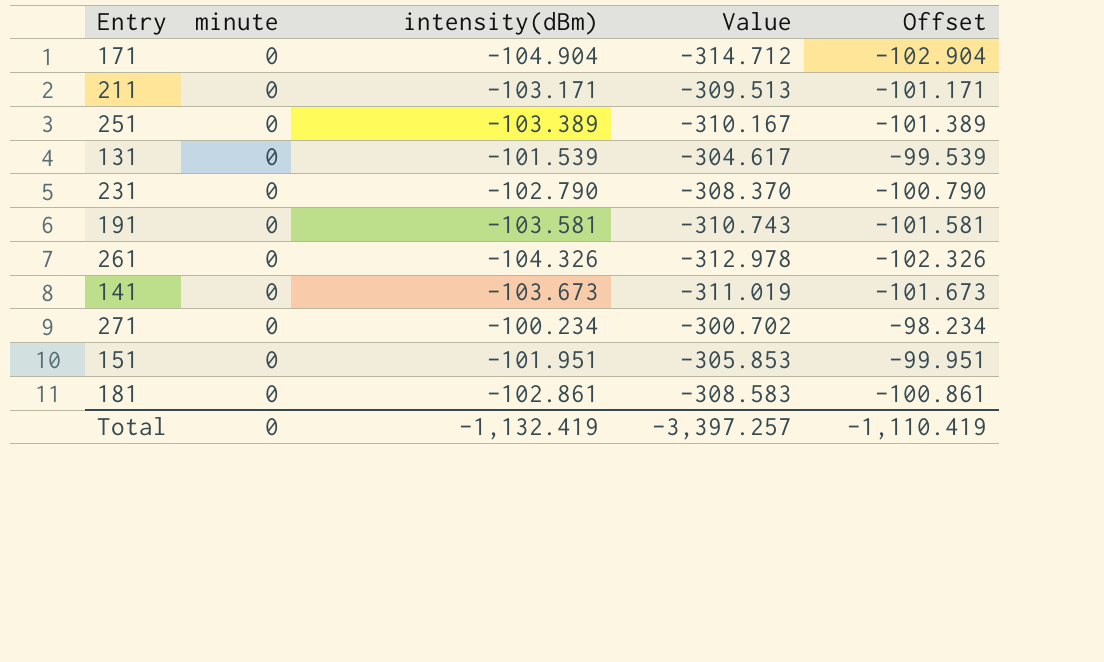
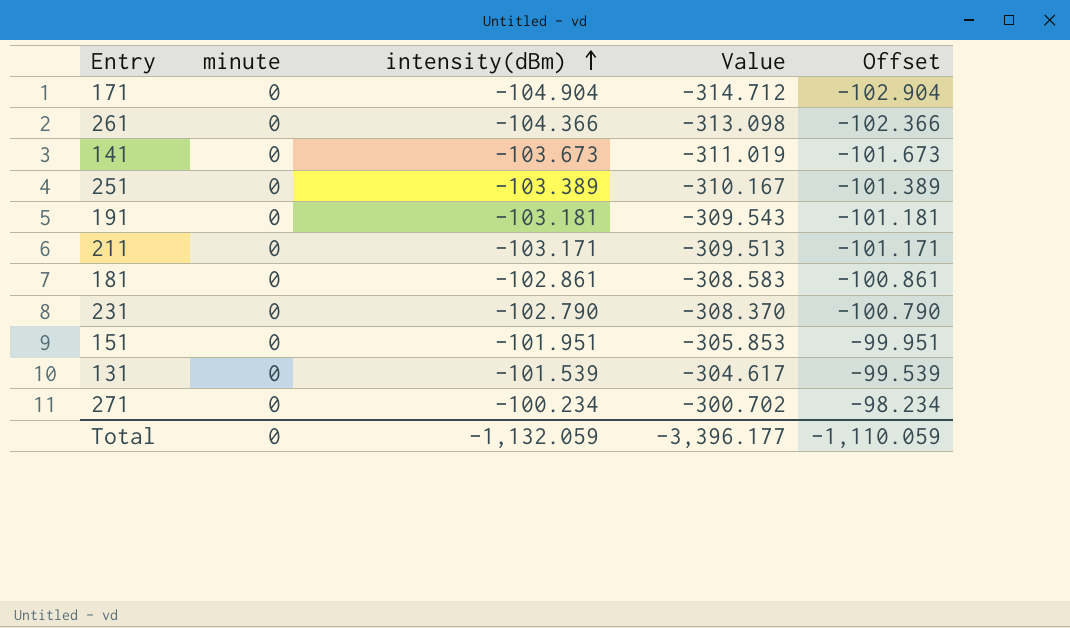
row order: none -> intensity(dBm) ascending
261 | intensity(dBm): -104.326 -> -104.366
261 | Value: -312.978 -> -313.098
261 | Offset: -102.326 -> -102.366
191 | intensity(dBm): -103.581 -> -103.181
191 | Value: -310.743 -> -309.543
191 | Offset: -101.581 -> -101.181
Total | intensity(dBm): -1,132.419 -> -1,132.059
Total | Value: -3,397.257 -> -3,396.177
Total | Offset: -1,110.419 -> -1,110.059

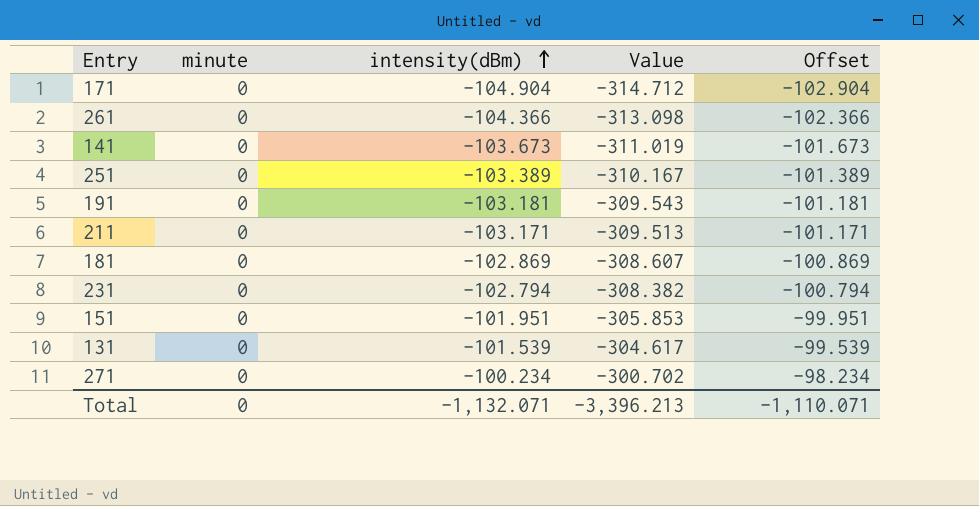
181 | intensity(dBm): -102.861 -> -102.869
181 | Value: -308.583 -> -308.607
181 | Offset: -100.861 -> -100.869
231 | intensity(dBm): -102.790 -> -102.794
231 | Value: -308.370 -> -308.382
231 | Offset: -100.790 -> -100.794
Total | intensity(dBm): -1,132.059 -> -1,132.071
Total | Value: -3,396.177 -> -3,396.213
Total | Offset: -1,110.059 -> -1,110.071

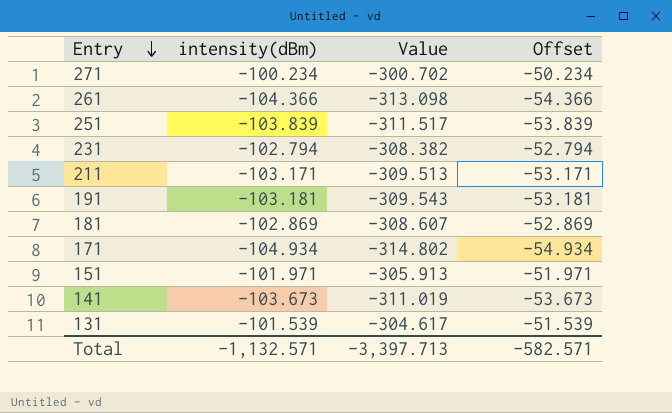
row order: intensity(dBm) ascending -> Entry descending
column minute | position: 2 -> none
column Offset | formula: [intensity(dBm)] + 2 -> [intensity(dBm)] + 50
251 | intensity(dBm): -103.389 -> -103.839
251 | Value: -310.167 -> -311.517
171 | intensity(dBm): -104.904 -> -104.934
171 | Value: -314.712 -> -314.802
151 | intensity(dBm): -101.951 -> -101.971
151 | Value: -305.853 -> -305.913
Total | intensity(dBm): -1,132.071 -> -1,132.571
Total | Value: -3,396.213 -> -3,397.713
Total | Offset: -1,110.071 -> -582.571

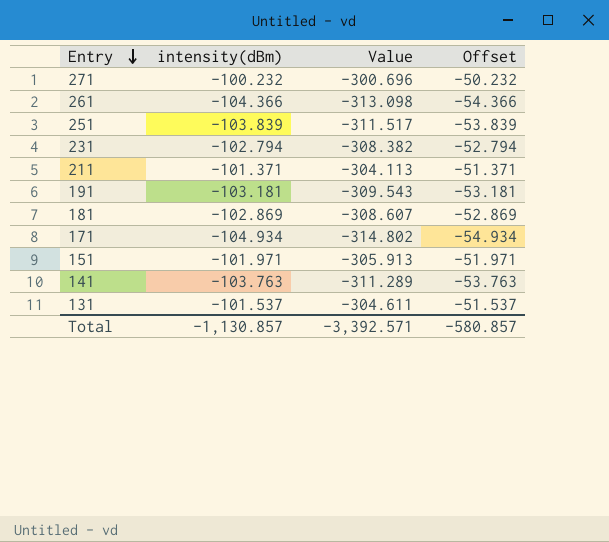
271 | intensity(dBm): -100.234 -> -100.232
271 | Value: -300.702 -> -300.696
271 | Offset: -50.234 -> -50.232
211 | intensity(dBm): -103.171 -> -101.371
211 | Value: -309.513 -> -304.113
211 | Offset: -53.171 -> -51.371
141 | intensity(dBm): -103.673 -> -103.763
141 | Value: -311.019 -> -311.289
141 | Offset: -53.673 -> -53.763
131 | intensity(dBm): -101.539 -> -101.537
131 | Value: -304.617 -> -304.611
131 | Offset: -51.539 -> -51.537
Total | intensity(dBm): -1,132.571 -> -1,130.857
Total | Value: -3,397.713 -> -3,392.571
Total | Offset: -582.571 -> -580.857

